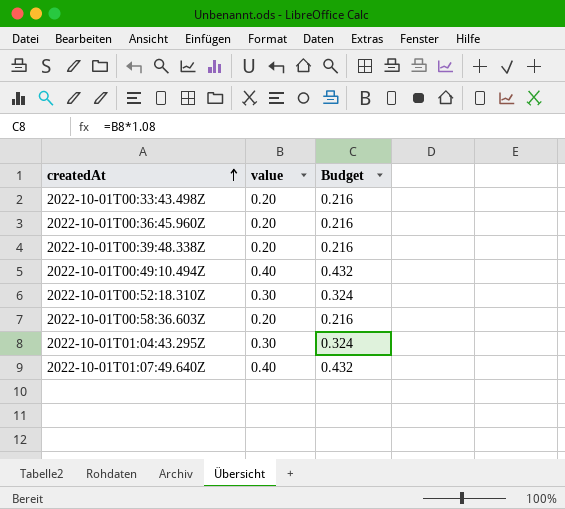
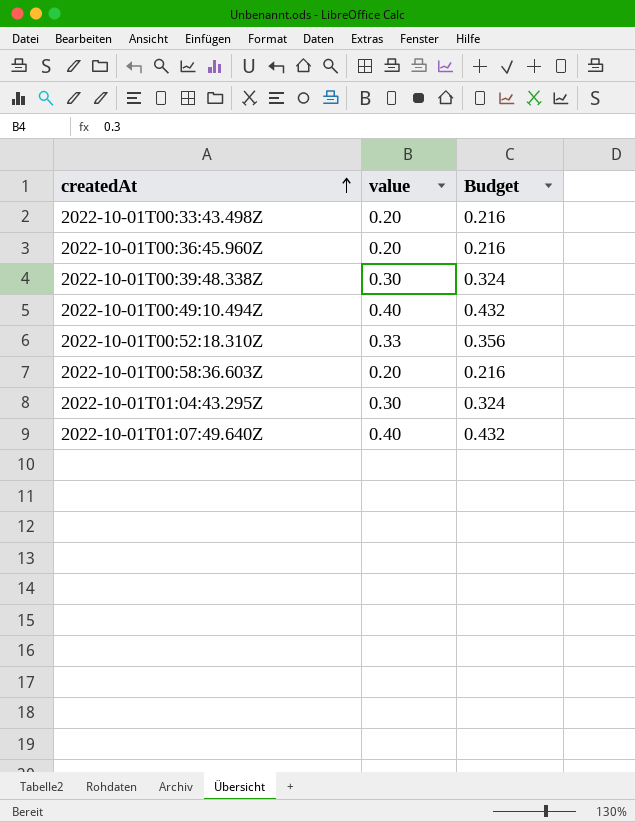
2022-10-01T00:39:48.338Z | value: 0.20 -> 0.30
2022-10-01T00:39:48.338Z | Budget: 0.216 -> 0.324
2022-10-01T00:52:18.310Z | value: 0.30 -> 0.33
2022-10-01T00:52:18.310Z | Budget: 0.324 -> 0.356

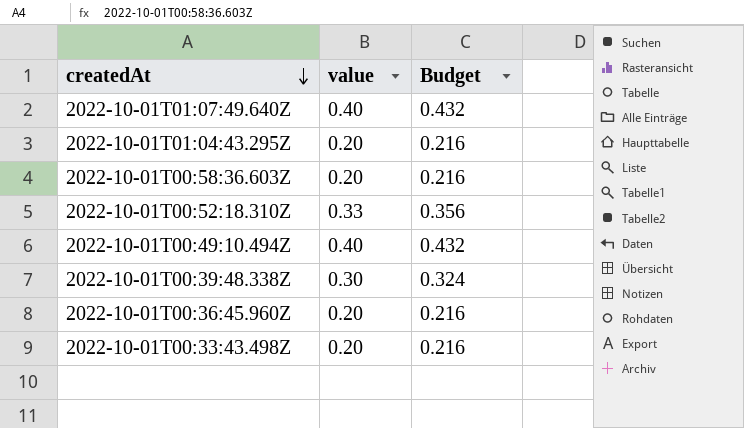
row order: createdAt ascending -> createdAt descending
2022-10-01T01:04:43.295Z | value: 0.30 -> 0.20
2022-10-01T01:04:43.295Z | Budget: 0.324 -> 0.216

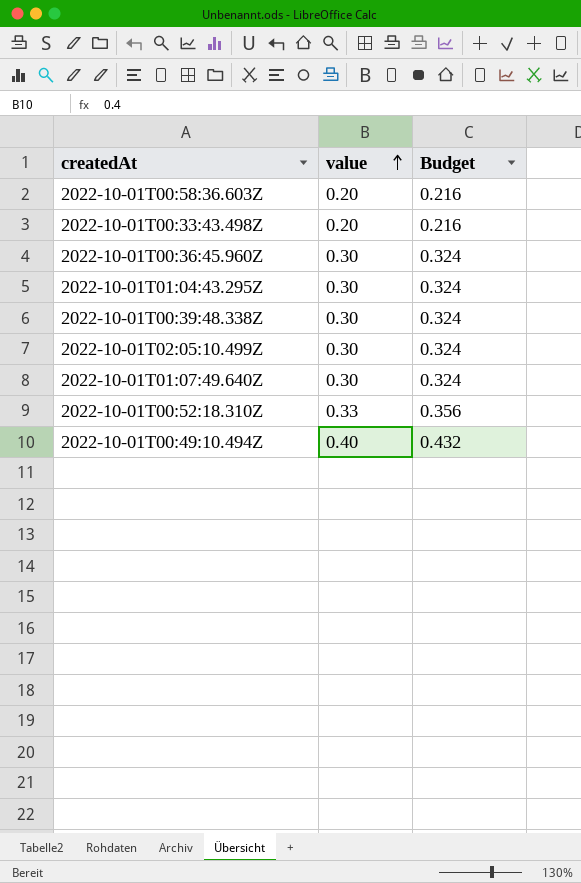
row order: createdAt descending -> value ascending
2022-10-01T00:36:45.960Z | value: 0.20 -> 0.30
2022-10-01T00:36:45.960Z | Budget: 0.216 -> 0.324
2022-10-01T01:04:43.295Z | value: 0.20 -> 0.30
2022-10-01T01:04:43.295Z | Budget: 0.216 -> 0.324
row 2022-10-01T02:05:10.499Z: none -> 0.30 | 0.324
2022-10-01T01:07:49.640Z | value: 0.40 -> 0.30
2022-10-01T01:07:49.640Z | Budget: 0.432 -> 0.324

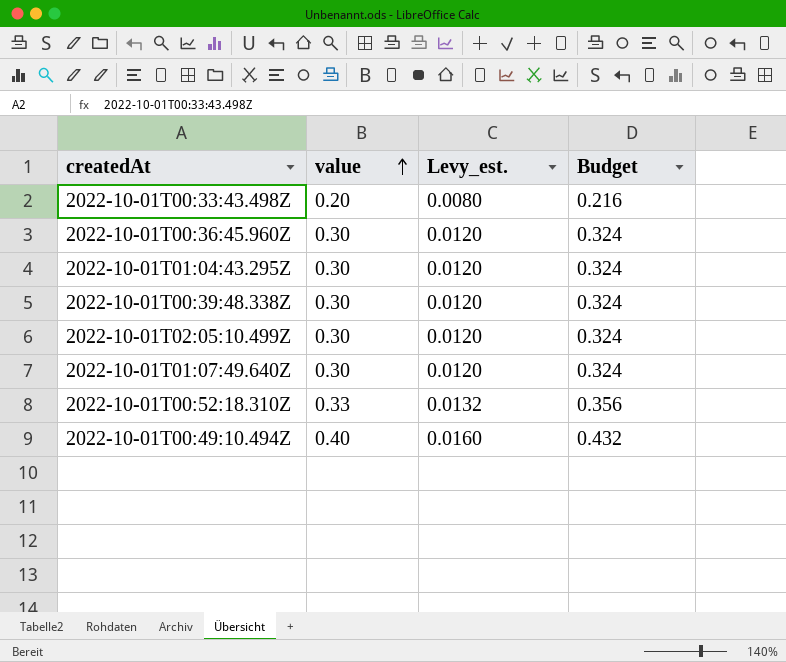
column Levy_est. | formula: none -> [value] * 0.04
row 2022-10-01T00:58:36.603Z: 0.20 | 0.216 -> none

